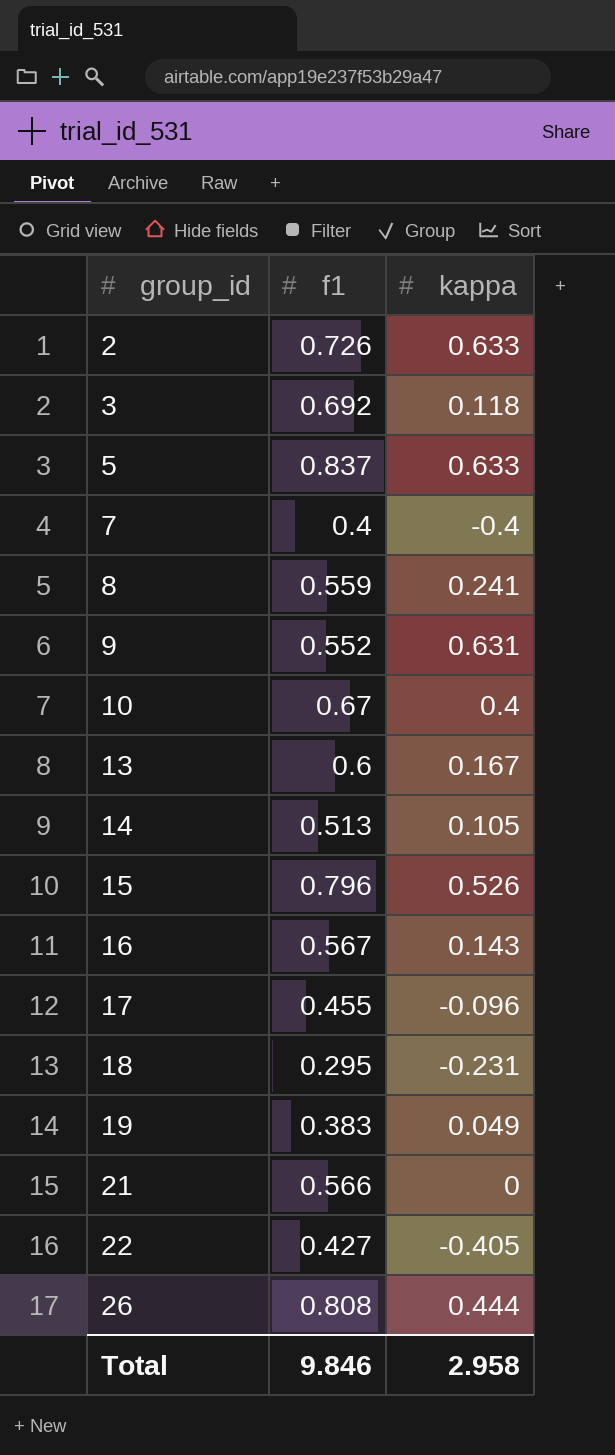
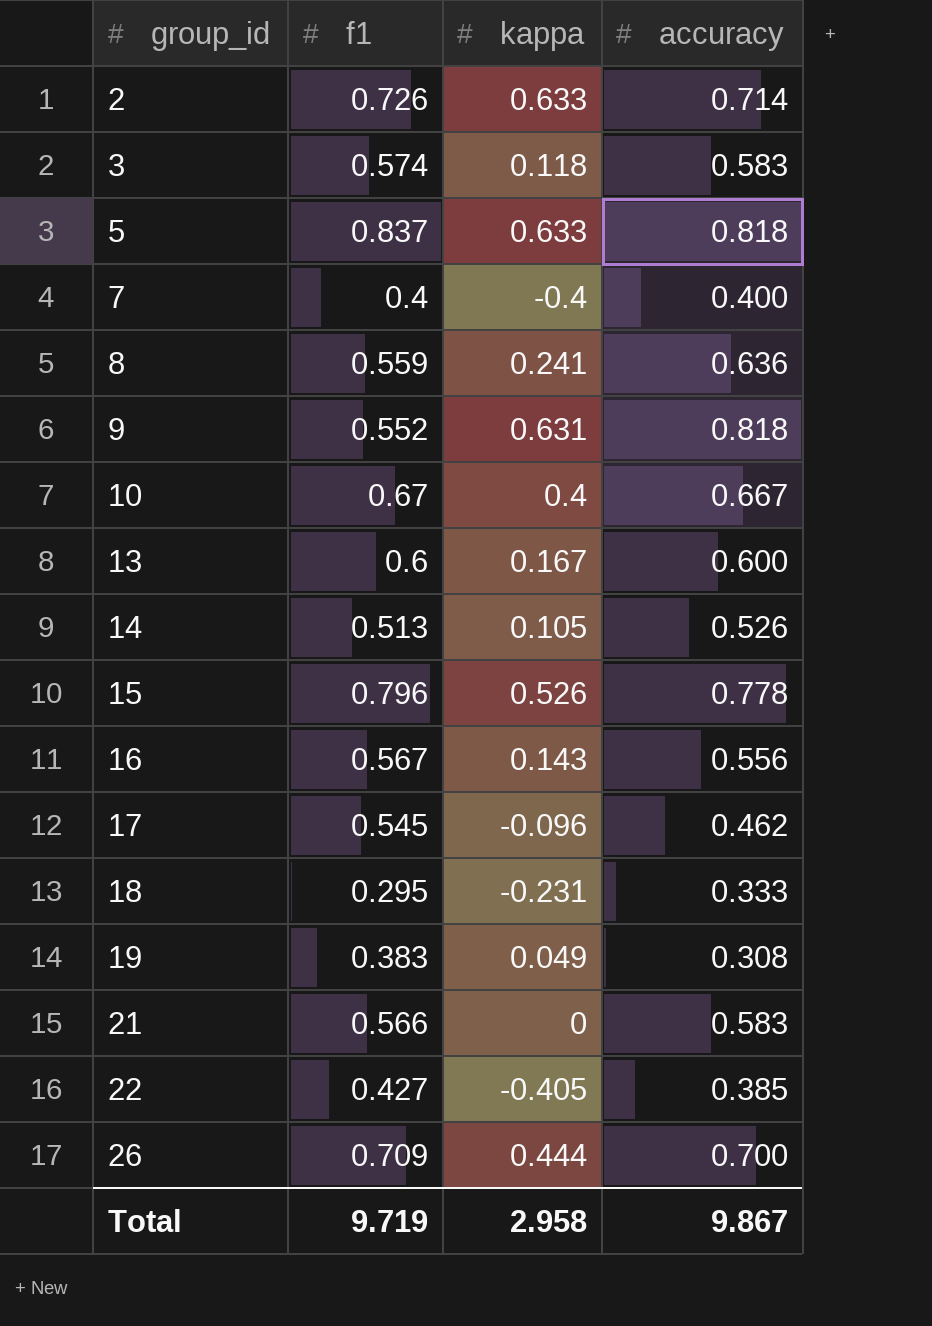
column accuracy | position: none -> 4
3 | f1: 0.692 -> 0.574
17 | f1: 0.455 -> 0.545
26 | f1: 0.808 -> 0.709
Total | f1: 9.846 -> 9.719

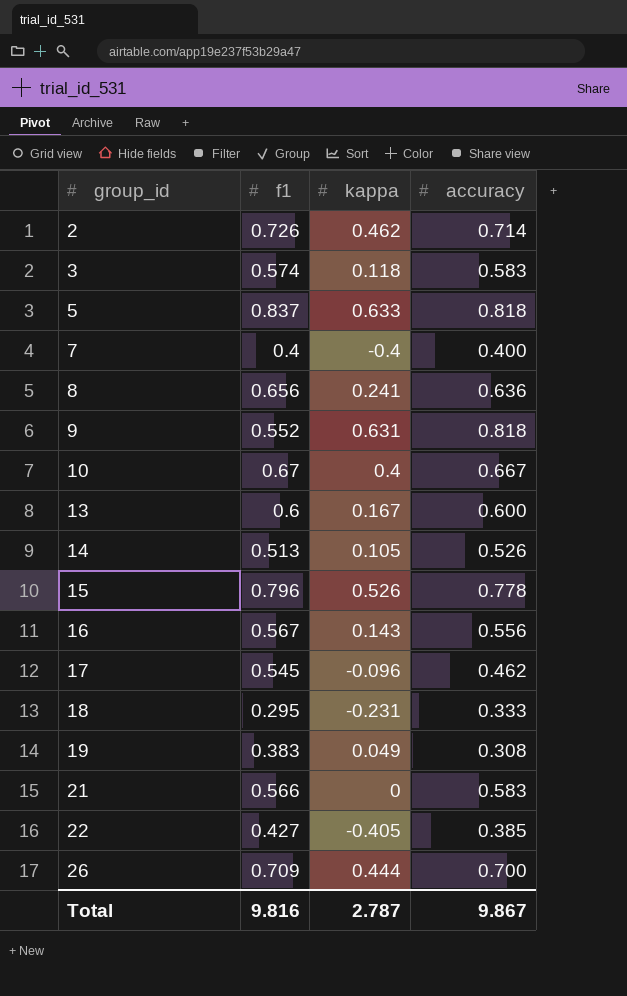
2 | kappa: 0.633 -> 0.462
8 | f1: 0.559 -> 0.656
Total | f1: 9.719 -> 9.816
Total | kappa: 2.958 -> 2.787

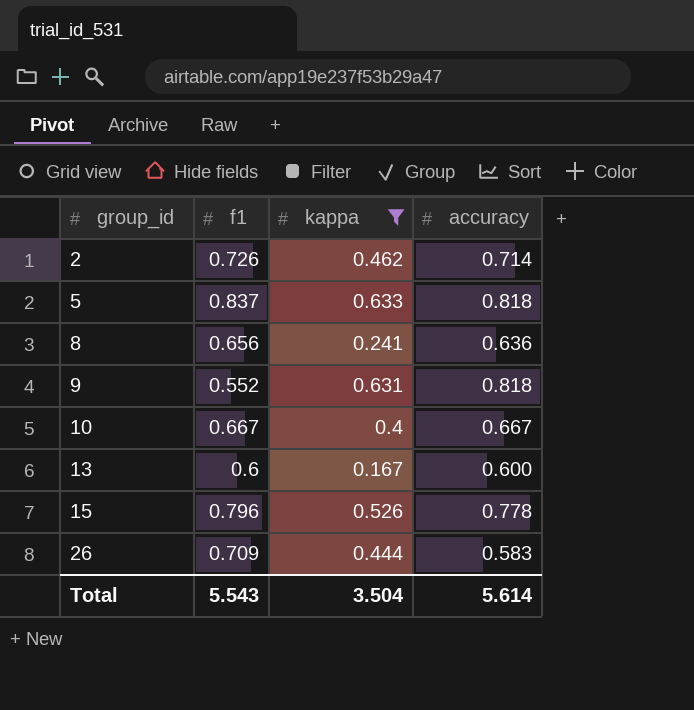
filter: none -> kappa >= 0.167
10 | f1: 0.67 -> 0.667
26 | accuracy: 0.700 -> 0.583
Total | f1: 9.816 -> 5.543
Total | kappa: 2.787 -> 3.504
Total | accuracy: 9.867 -> 5.614

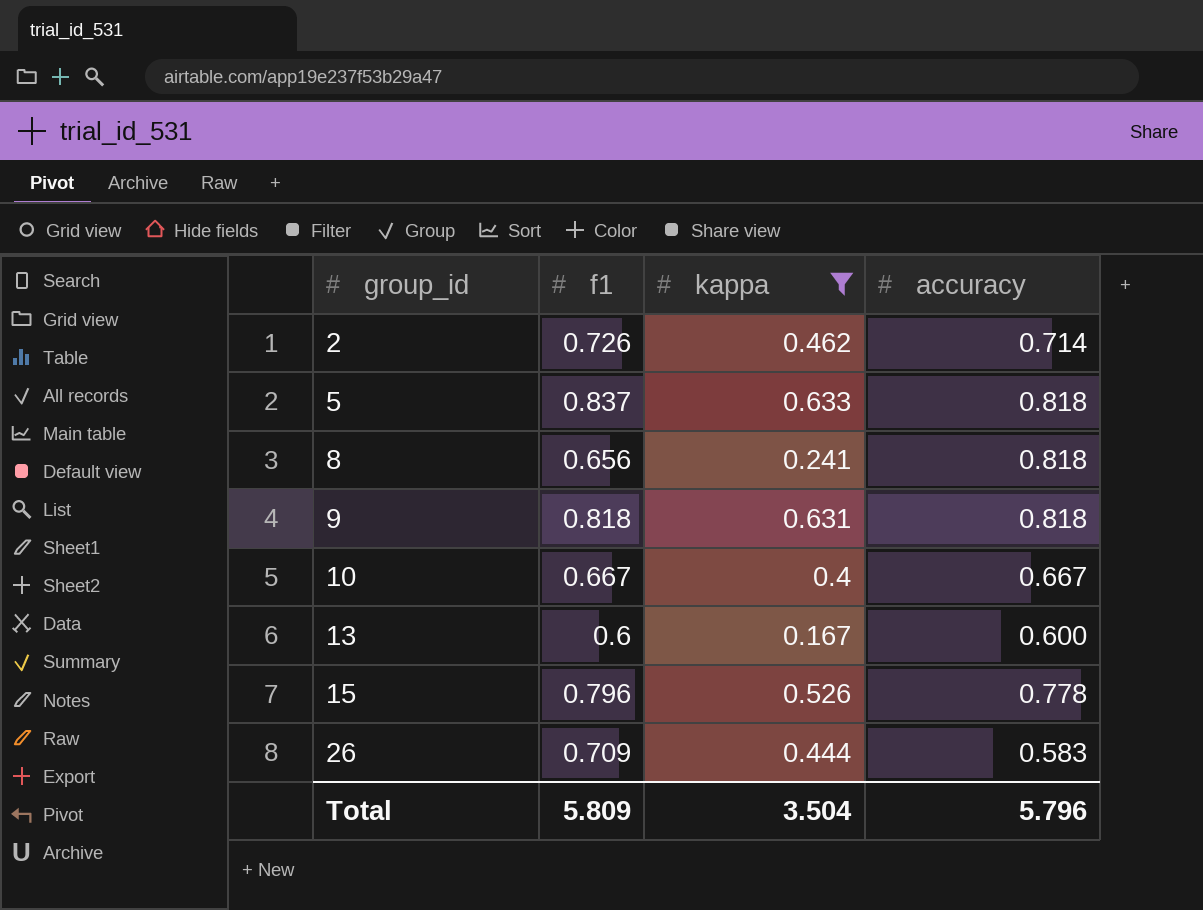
8 | accuracy: 0.636 -> 0.818
9 | f1: 0.552 -> 0.818
Total | f1: 5.543 -> 5.809
Total | accuracy: 5.614 -> 5.796

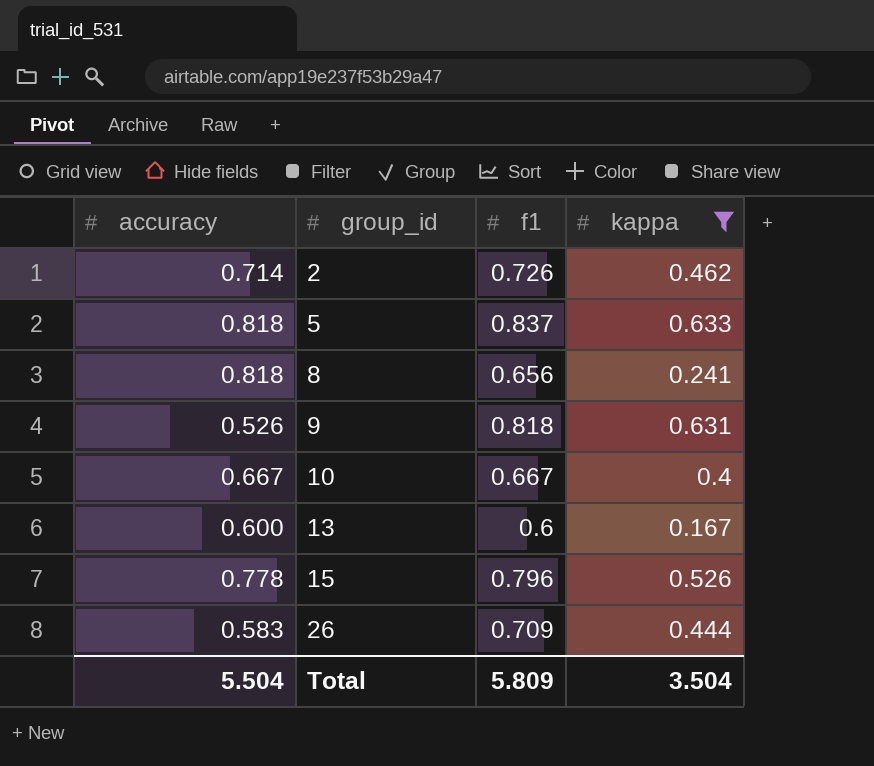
column accuracy | position: 4 -> 1
9 | accuracy: 0.818 -> 0.526
Total | accuracy: 5.796 -> 5.504

